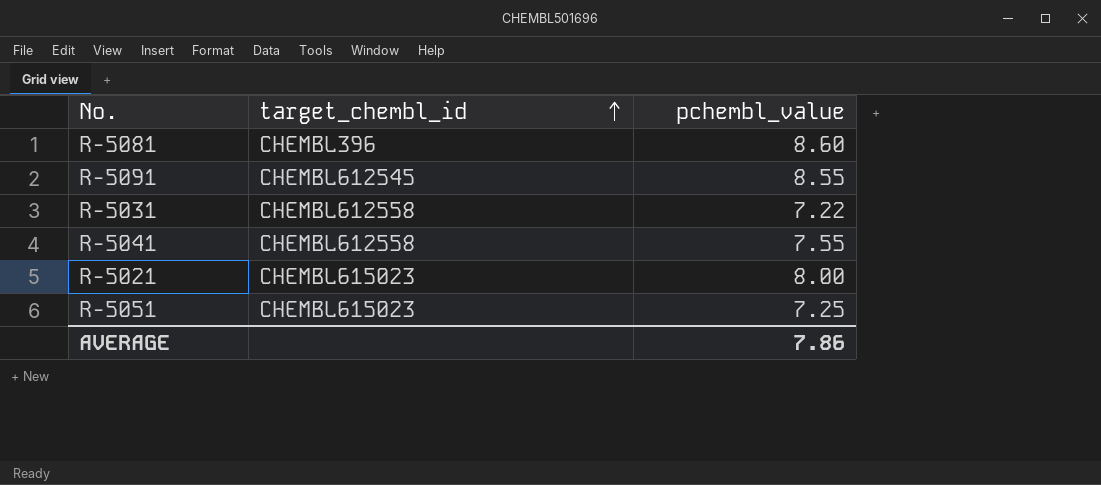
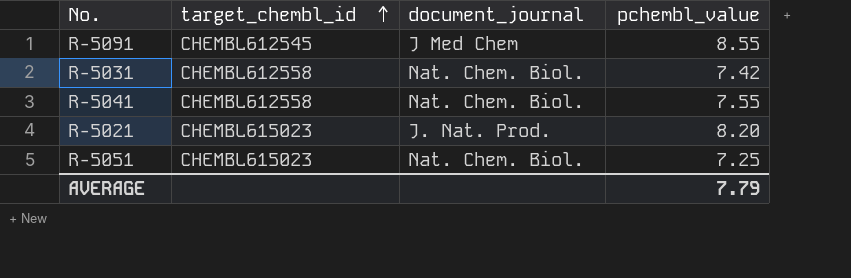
column document_journal | position: none -> 3
row R-5081: CHEMBL396 | 8.60 -> none
R-5031 | pchembl_value: 7.22 -> 7.42
R-5021 | pchembl_value: 8.00 -> 8.20
AVERAGE | pchembl_value: 7.86 -> 7.79

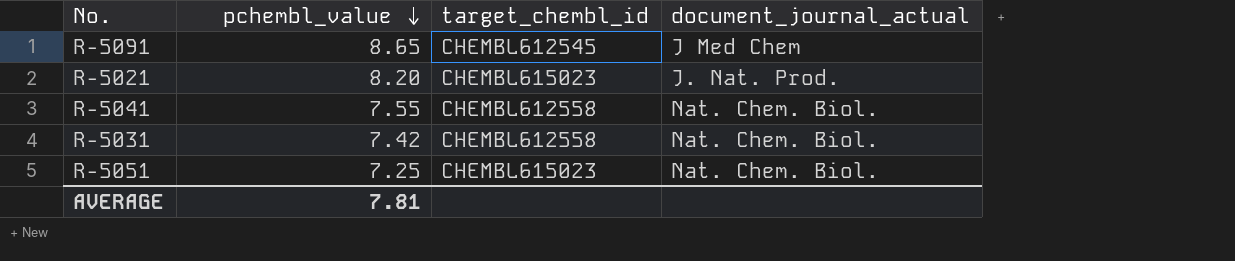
row order: target_chembl_id ascending -> pchembl_value descending
column pchembl_value | position: 4 -> 2
column name: document_journal -> document_journal_actual
R-5091 | pchembl_value: 8.55 -> 8.65
AVERAGE | pchembl_value: 7.79 -> 7.81

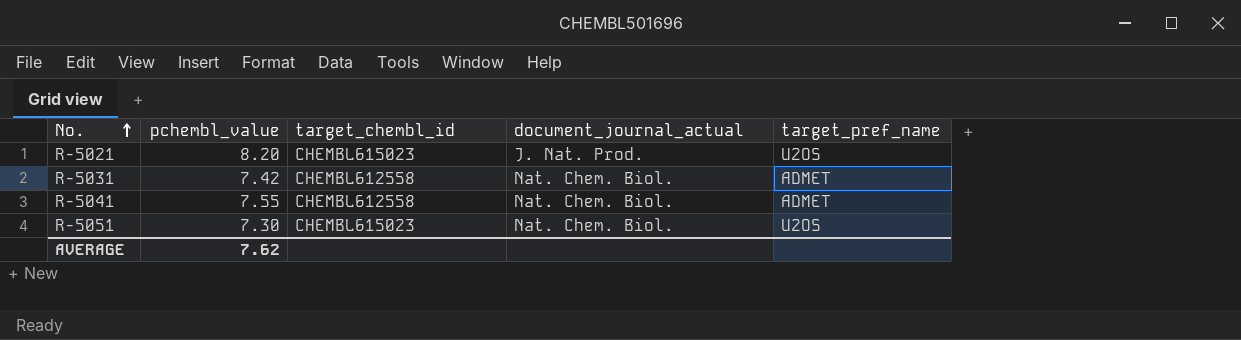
row order: pchembl_value descending -> No. ascending
column target_pref_name | position: none -> 5
row R-5091: 8.65 | CHEMBL612545 | J Med Chem -> none
R-5051 | pchembl_value: 7.25 -> 7.30
AVERAGE | pchembl_value: 7.81 -> 7.62

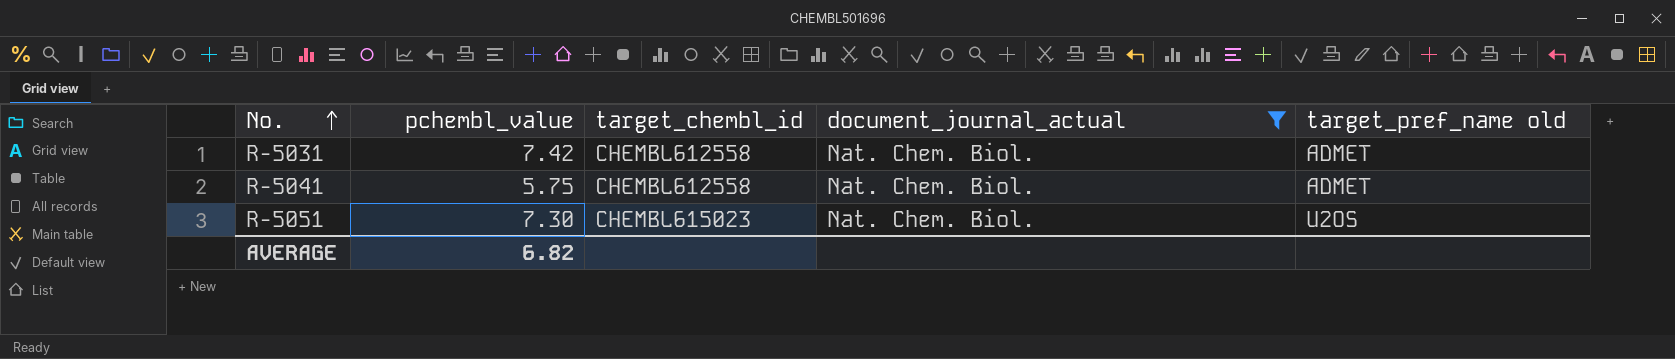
filter: none -> document_journal_actual = Nat. Chem. Biol.
column name: target_pref_name -> target_pref_name old
R-5041 | pchembl_value: 7.55 -> 5.75
AVERAGE | pchembl_value: 7.62 -> 6.82

